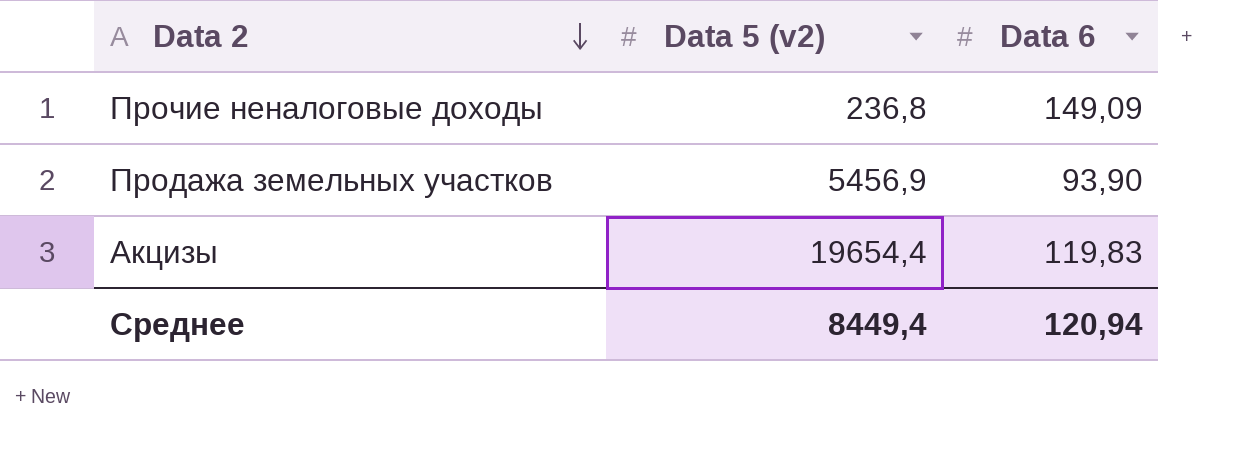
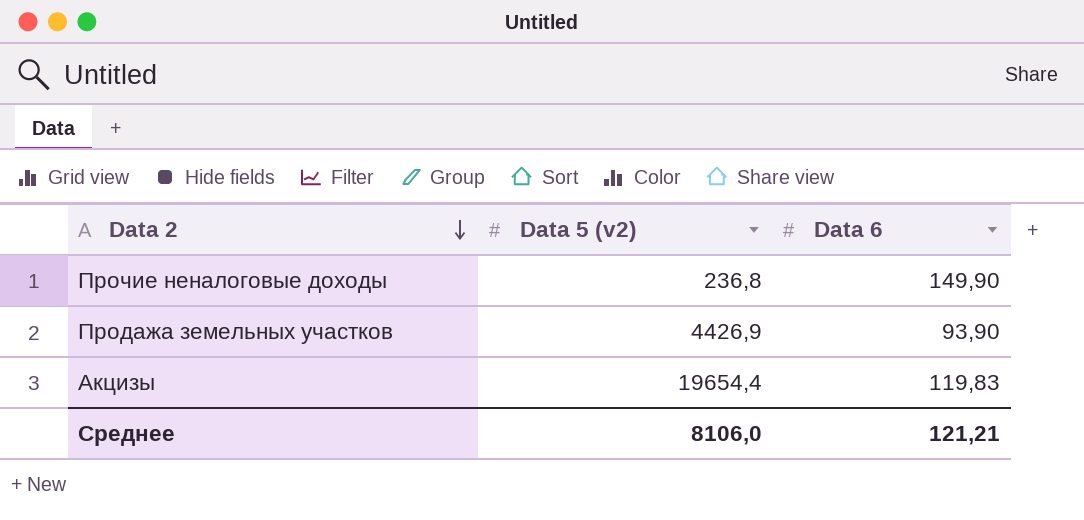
Прочие неналоговые доходы | Data 6: 149,09 -> 149,90
Продажа земельных участков | Data 5 (v2): 5456,9 -> 4426,9
Среднее | Data 5 (v2): 8449,4 -> 8106,0
Среднее | Data 6: 120,94 -> 121,21

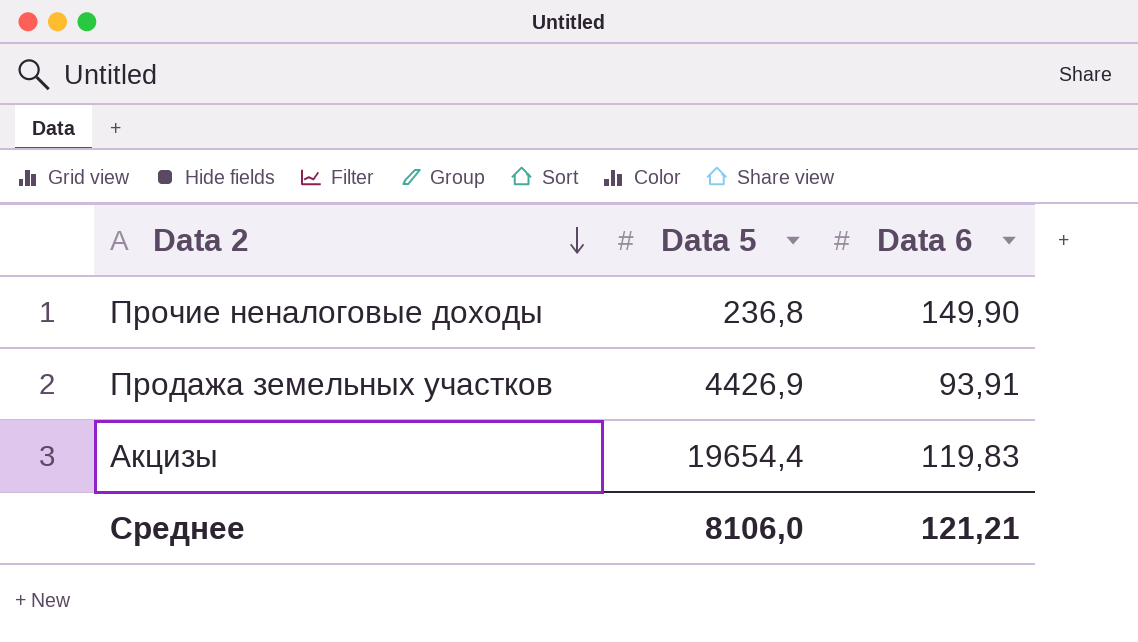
column name: Data 5 (v2) -> Data 5
Продажа земельных участков | Data 6: 93,90 -> 93,91

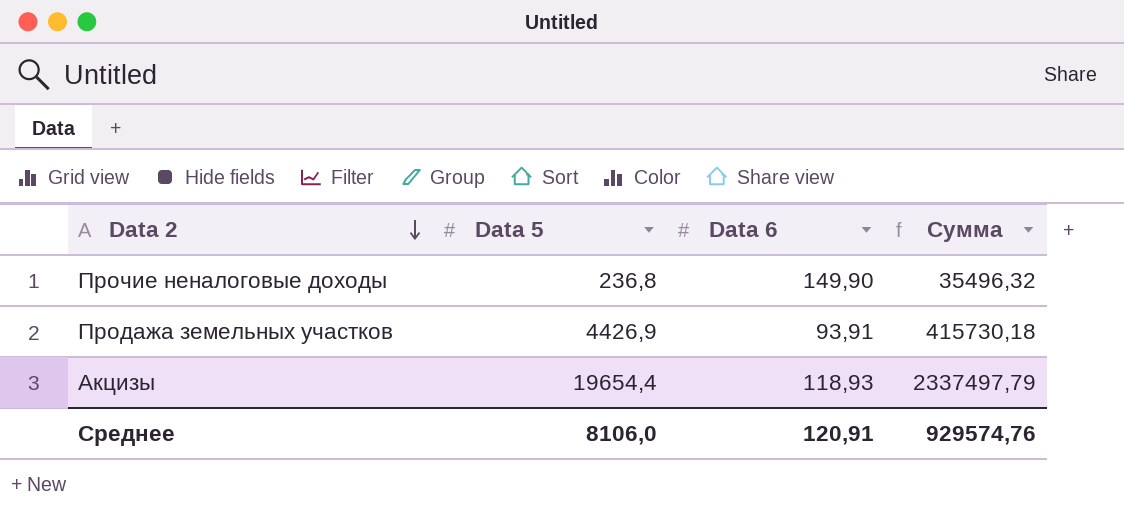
column Сумма | formula: none -> [Data 5] * [Data 6]
Акцизы | Data 6: 119,83 -> 118,93
Среднее | Data 6: 121,21 -> 120,91

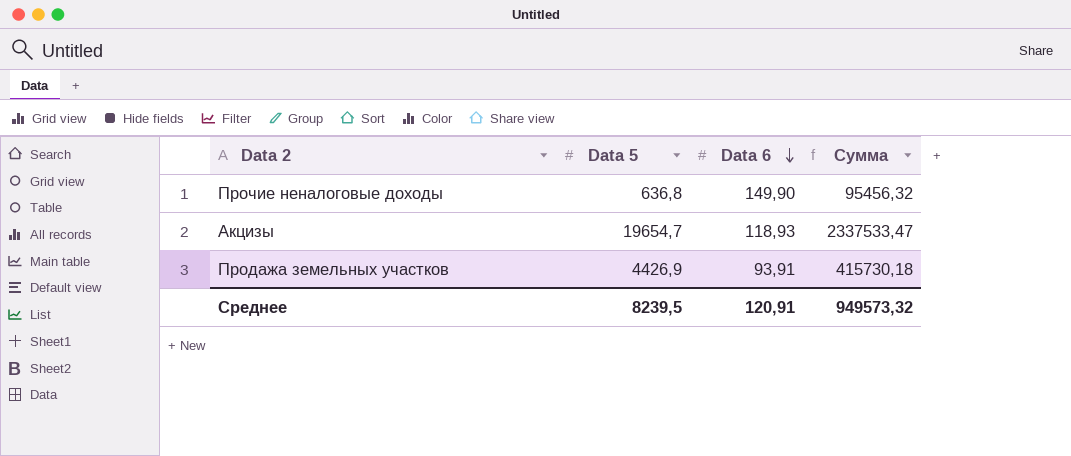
row order: Data 2 descending -> Data 6 descending
Прочие неналоговые доходы | Data 5: 236,8 -> 636,8
Прочие неналоговые доходы | Сумма: 35496,32 -> 95456,32
Акцизы | Data 5: 19654,4 -> 19654,7
Акцизы | Сумма: 2337497,79 -> 2337533,47
Среднее | Data 5: 8106,0 -> 8239,5
Среднее | Сумма: 929574,76 -> 949573,32

